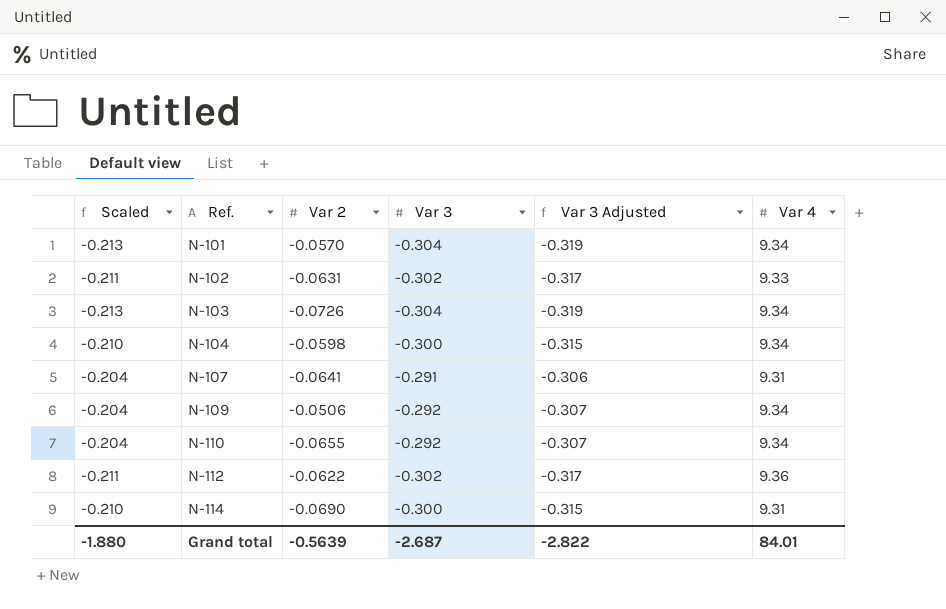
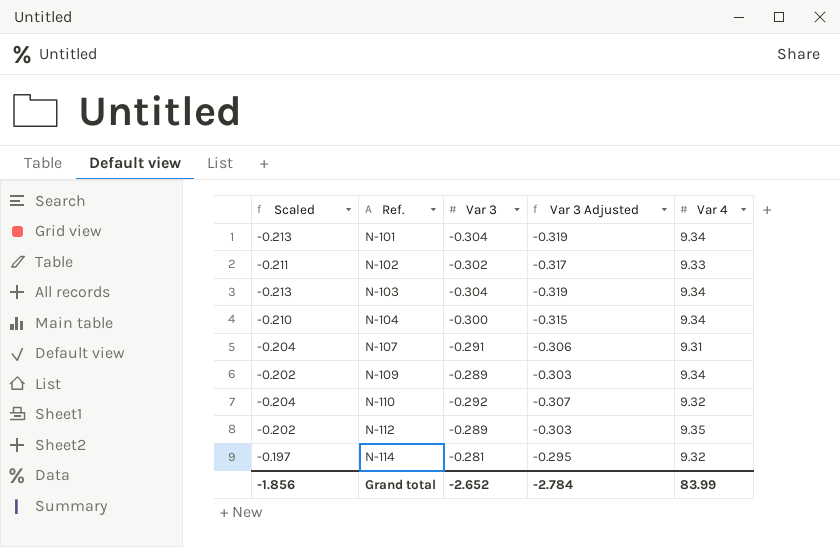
column Var 2 | position: 3 -> none
N-109 | Scaled: -0.204 -> -0.202
N-109 | Var 3: -0.292 -> -0.289
N-109 | Var 3 Adjusted: -0.307 -> -0.303
N-110 | Var 4: 9.34 -> 9.32
N-112 | Scaled: -0.211 -> -0.202
N-112 | Var 3: -0.302 -> -0.289
N-112 | Var 3 Adjusted: -0.317 -> -0.303
N-112 | Var 4: 9.36 -> 9.35
N-114 | Scaled: -0.210 -> -0.197
N-114 | Var 3: -0.300 -> -0.281
N-114 | Var 3 Adjusted: -0.315 -> -0.295
N-114 | Var 4: 9.31 -> 9.32
Grand total | Scaled: -1.880 -> -1.856
Grand total | Var 3: -2.687 -> -2.652
Grand total | Var 3 Adjusted: -2.822 -> -2.784
Grand total | Var 4: 84.01 -> 83.99

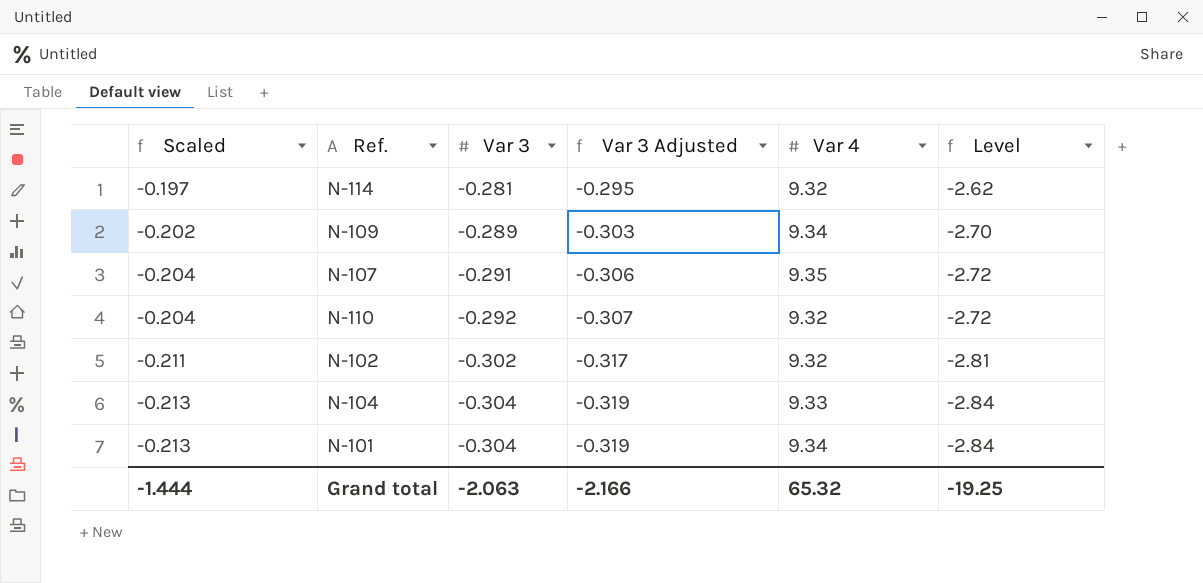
row order: Ref. ascending -> Scaled descending
column Level | formula: none -> [Var 3] * [Var 4]
row N-103: -0.213 | -0.304 | -0.319 | 9.34 -> none
row N-112: -0.202 | -0.289 | -0.303 | 9.35 -> none
N-107 | Var 4: 9.31 -> 9.35
N-102 | Var 4: 9.33 -> 9.32
N-104 | Scaled: -0.210 -> -0.213
N-104 | Var 3: -0.300 -> -0.304
N-104 | Var 3 Adjusted: -0.315 -> -0.319
N-104 | Var 4: 9.34 -> 9.33
Grand total | Scaled: -1.856 -> -1.444
Grand total | Var 3: -2.652 -> -2.063
Grand total | Var 3 Adjusted: -2.784 -> -2.166
Grand total | Var 4: 83.99 -> 65.32

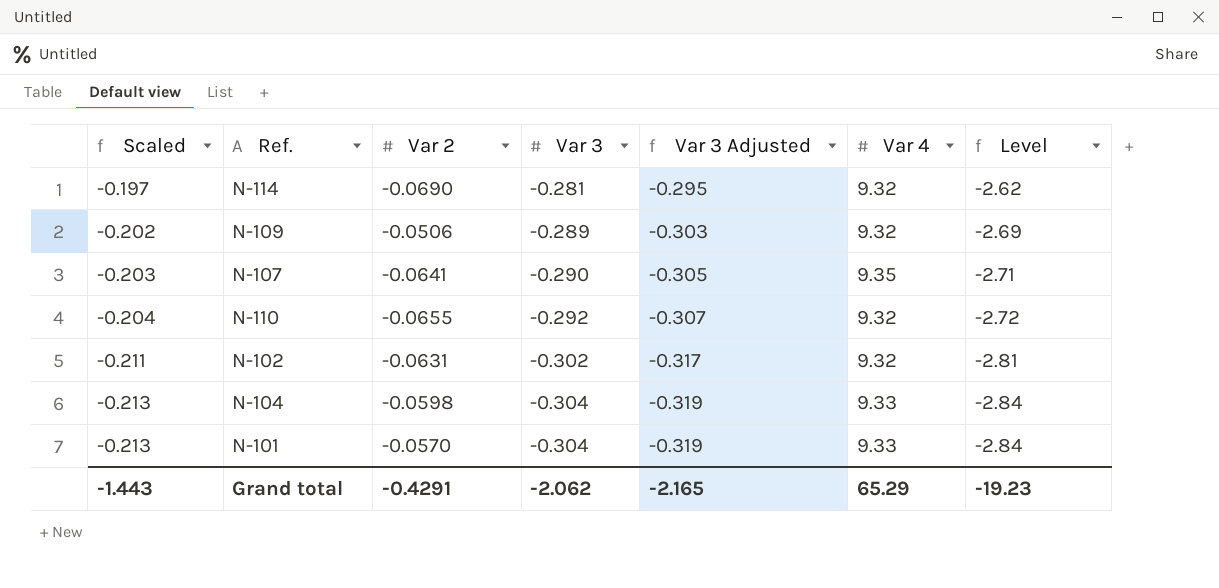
column Var 2 | position: none -> 3
N-109 | Var 4: 9.34 -> 9.32
N-109 | Level: -2.70 -> -2.69
N-107 | Scaled: -0.204 -> -0.203
N-107 | Var 3: -0.291 -> -0.290
N-107 | Var 3 Adjusted: -0.306 -> -0.305
N-107 | Level: -2.72 -> -2.71
N-101 | Var 4: 9.34 -> 9.33
Grand total | Scaled: -1.444 -> -1.443
Grand total | Var 3: -2.063 -> -2.062
Grand total | Var 3 Adjusted: -2.166 -> -2.165
Grand total | Var 4: 65.32 -> 65.29
Grand total | Level: -19.25 -> -19.23

